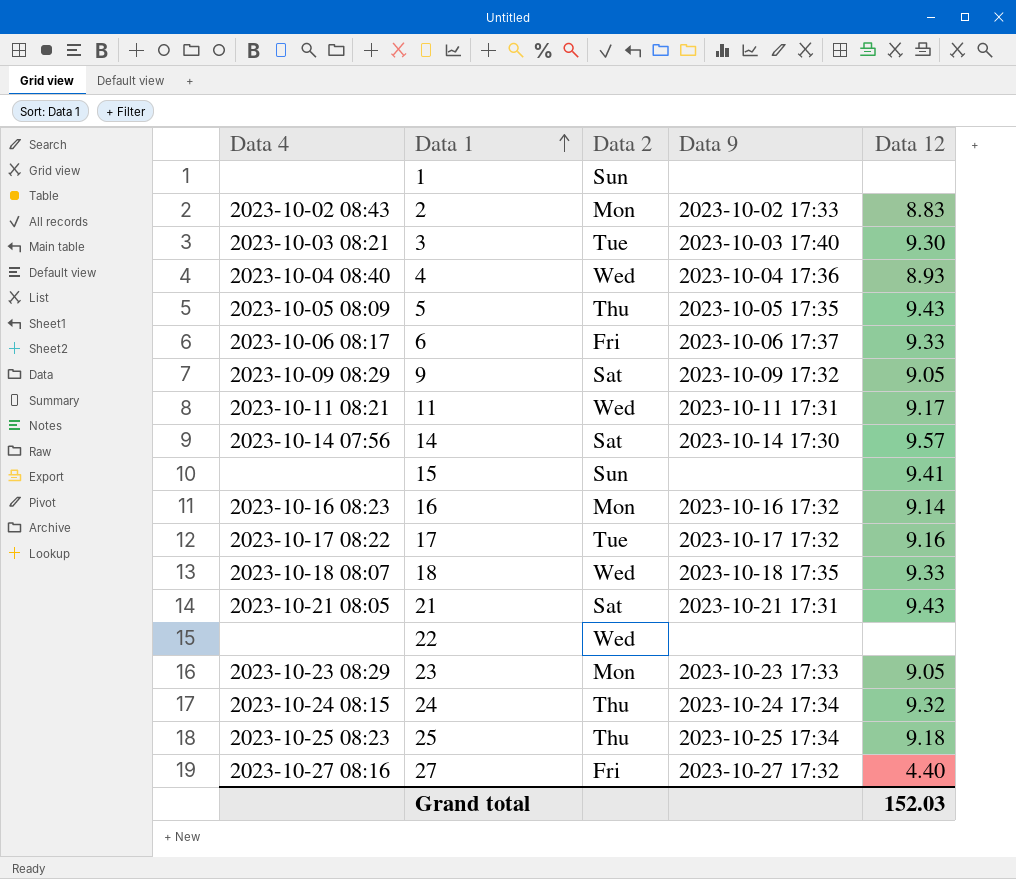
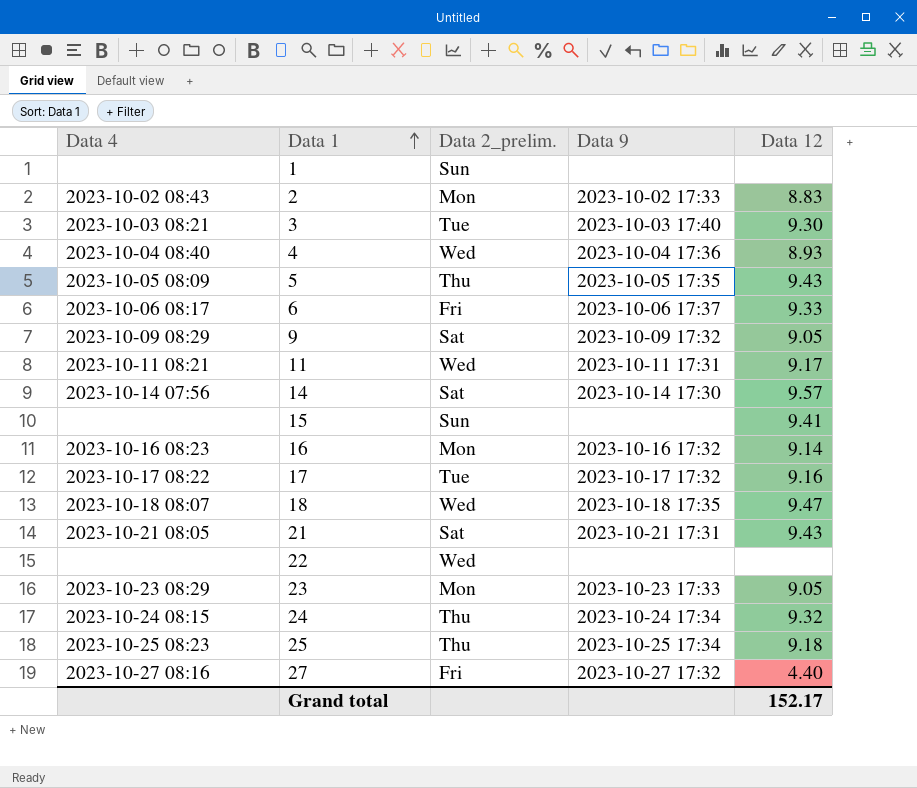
column name: Data 2 -> Data 2_prelim.
18 | Data 12: 9.33 -> 9.47
Grand total | Data 12: 152.03 -> 152.17

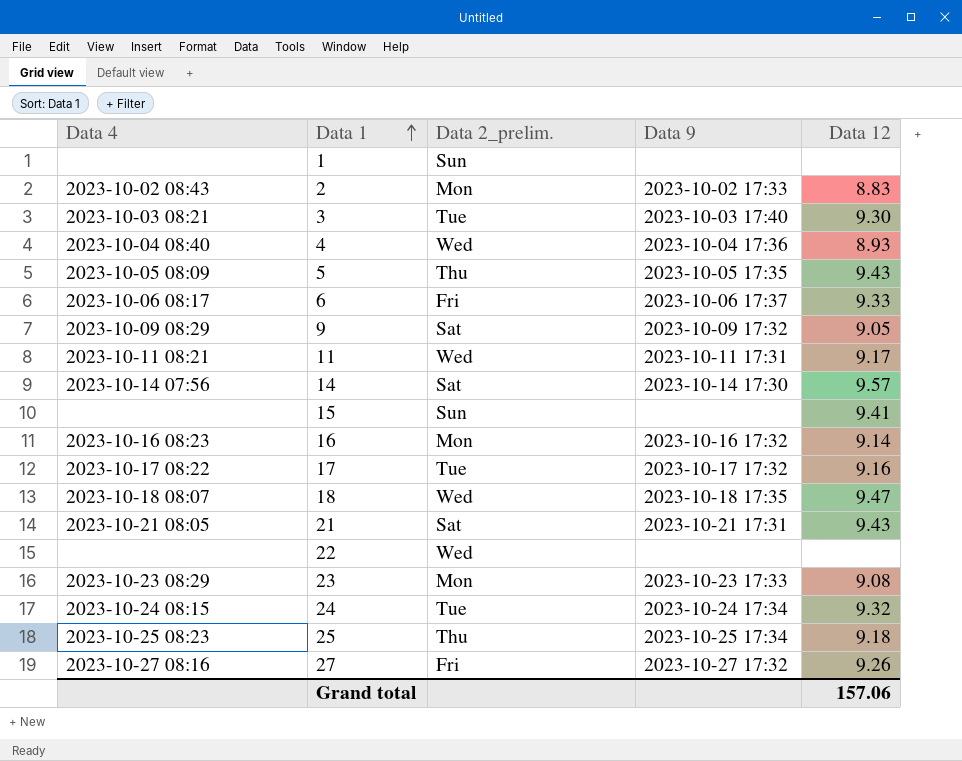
23 | Data 12: 9.05 -> 9.08
24 | Data 2_prelim.: Thu -> Tue
27 | Data 12: 4.40 -> 9.26
Grand total | Data 12: 152.17 -> 157.06

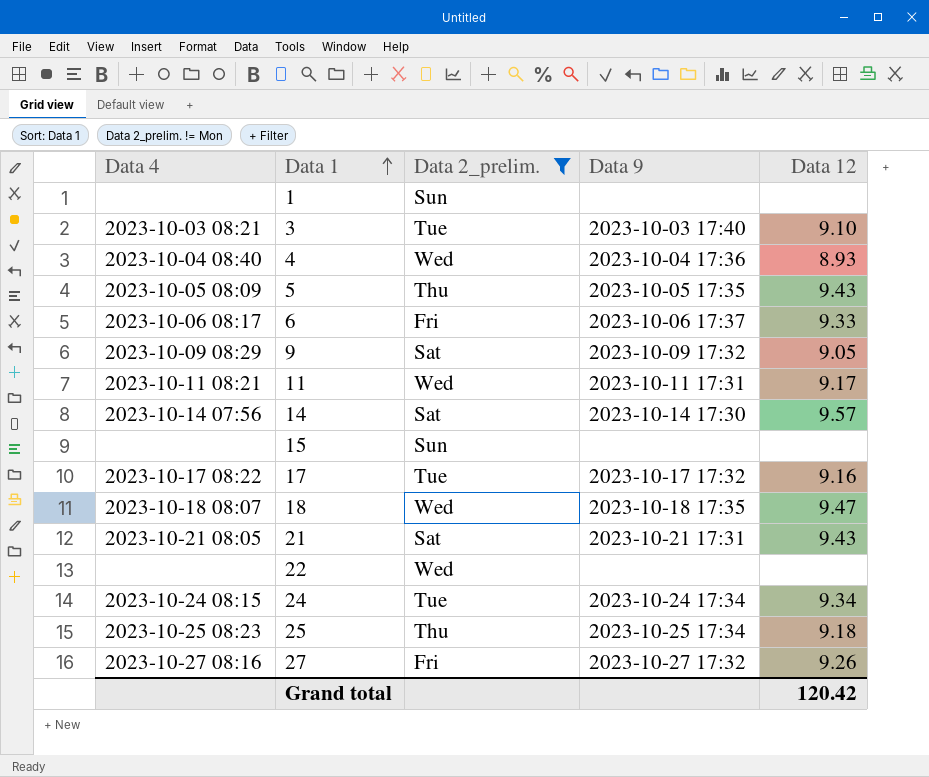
filter: none -> Data 2_prelim. != Mon
3 | Data 12: 9.30 -> 9.10
15 | Data 12: 9.41 -> none
24 | Data 12: 9.32 -> 9.34
Grand total | Data 12: 157.06 -> 120.42

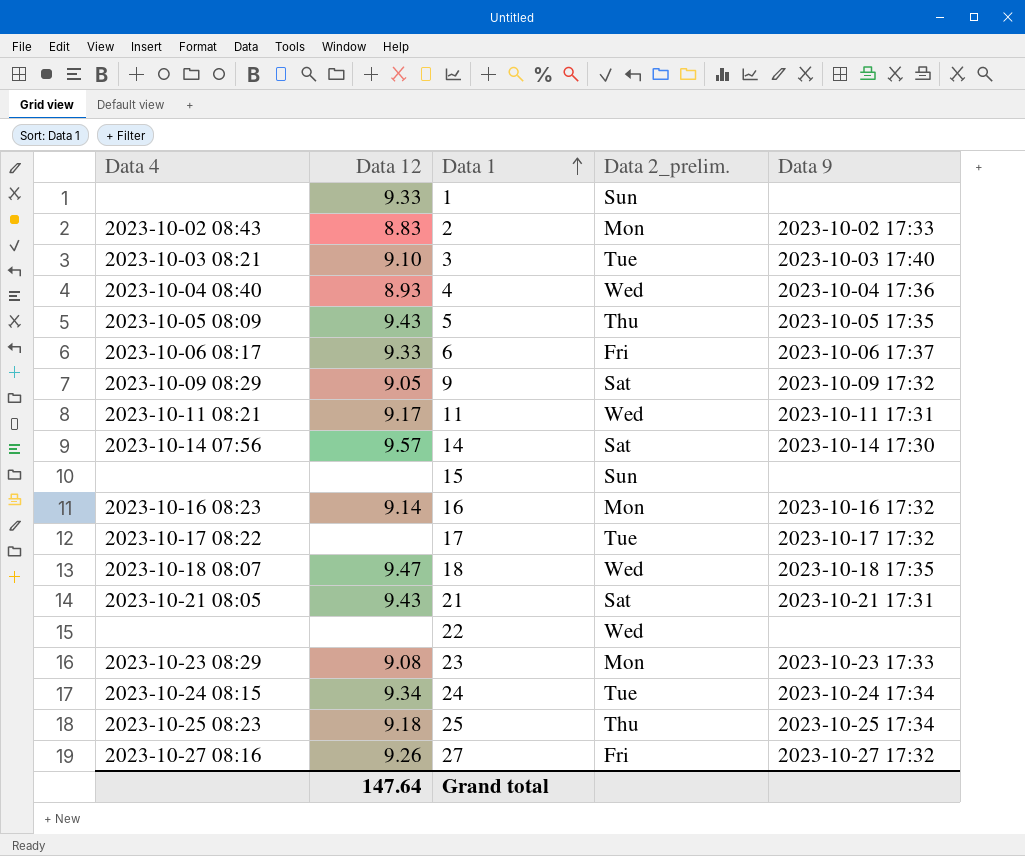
filter: Data 2_prelim. != Mon -> none
column Data 12 | position: 5 -> 2
1 | Data 12: none -> 9.33
17 | Data 12: 9.16 -> none
Grand total | Data 12: 120.42 -> 147.64

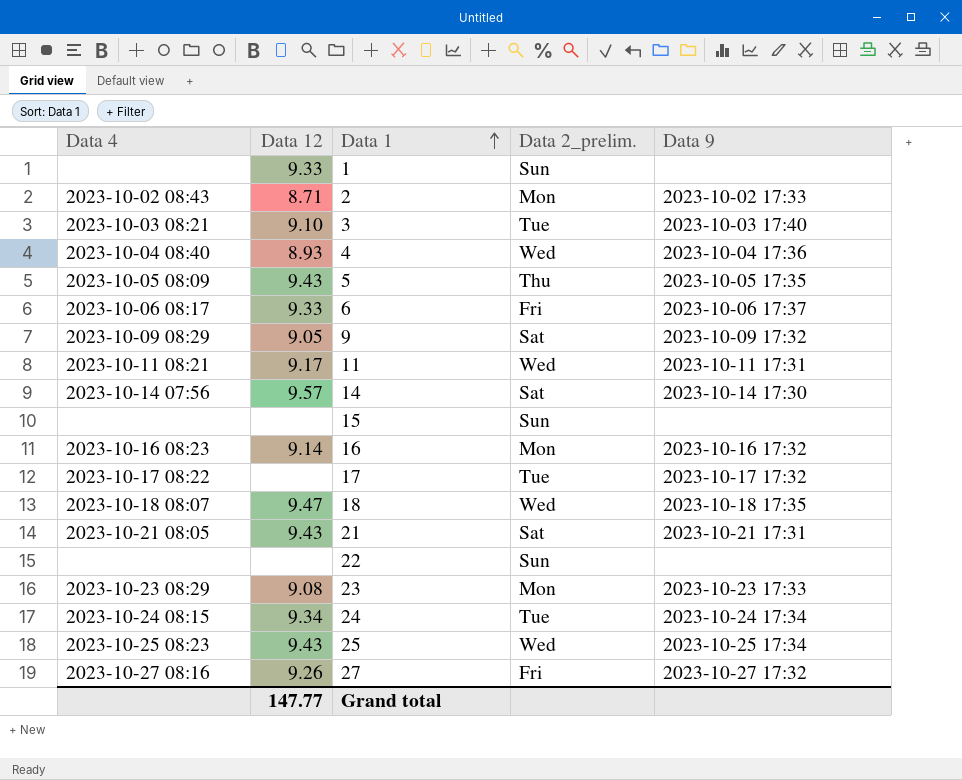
2 | Data 12: 8.83 -> 8.71
22 | Data 2_prelim.: Wed -> Sun
25 | Data 12: 9.18 -> 9.43
25 | Data 2_prelim.: Thu -> Wed
Grand total | Data 12: 147.64 -> 147.77

